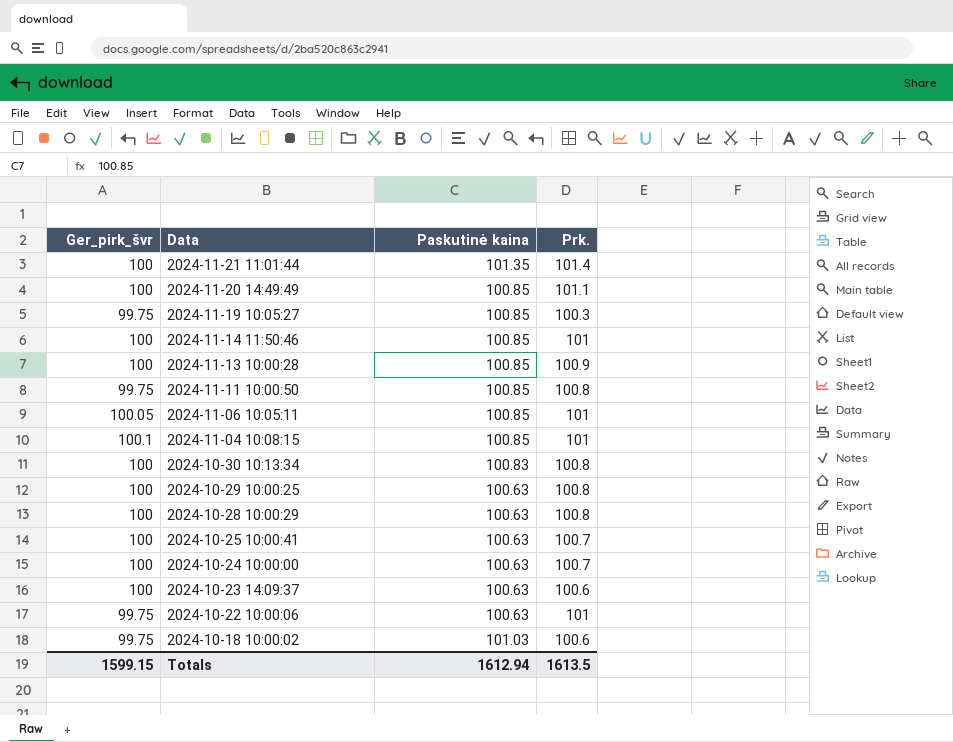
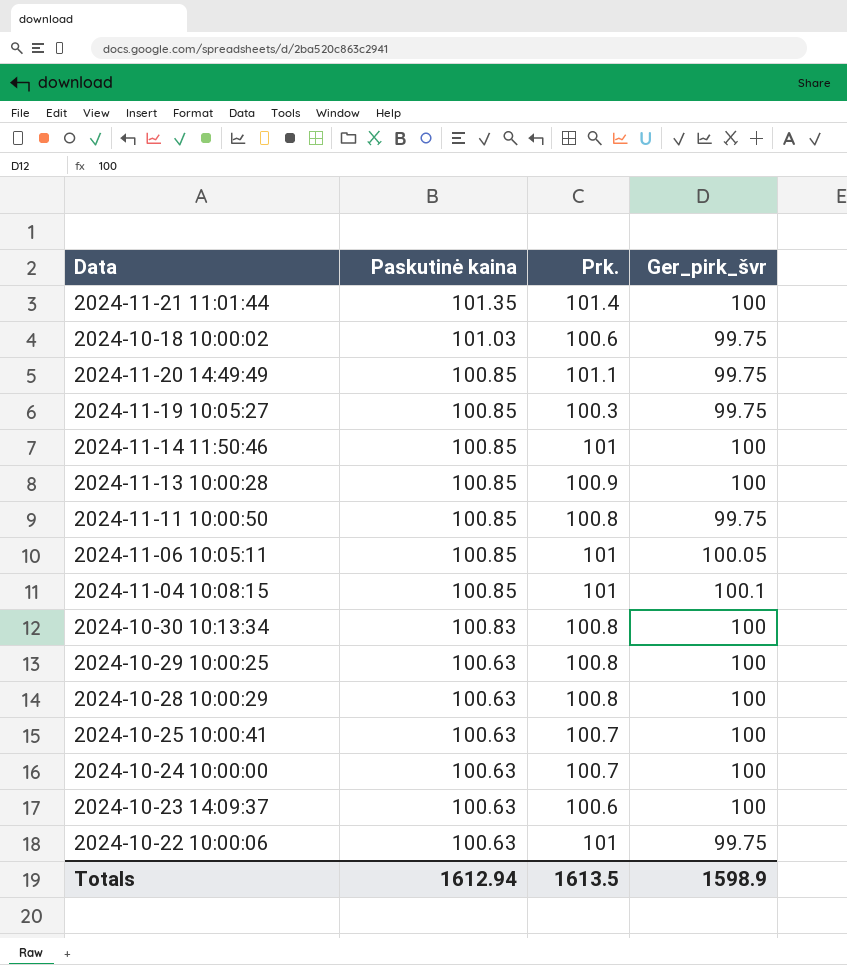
row order: Data descending -> Paskutinė kaina descending
column Ger_pirk_švr | position: 1 -> 4
2024-11-20 14:49:49 | Ger_pirk_švr: 100 -> 99.75
Totals | Ger_pirk_švr: 1599.15 -> 1598.9

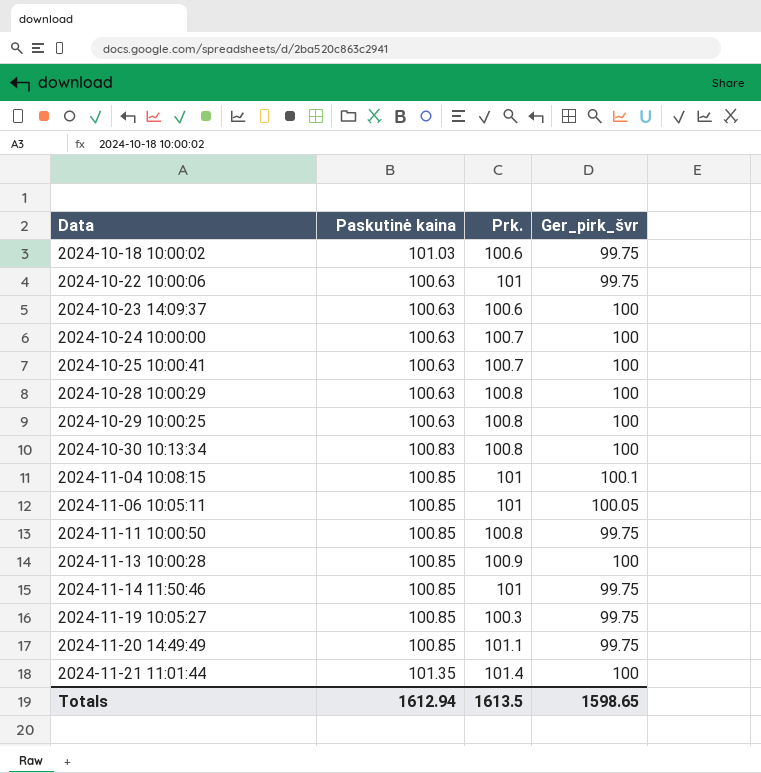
row order: Paskutinė kaina descending -> Data ascending
2024-11-14 11:50:46 | Ger_pirk_švr: 100 -> 99.75
Totals | Ger_pirk_švr: 1598.9 -> 1598.65

